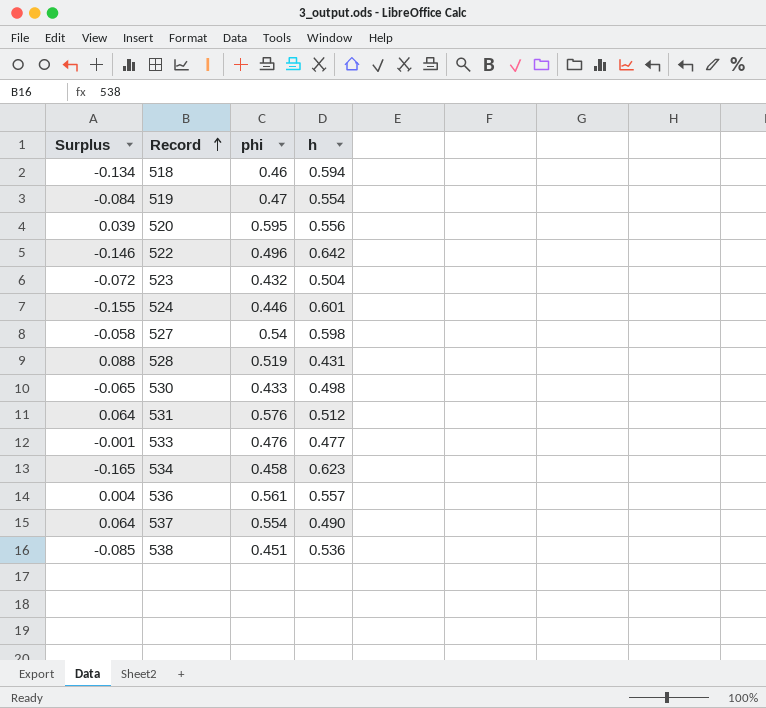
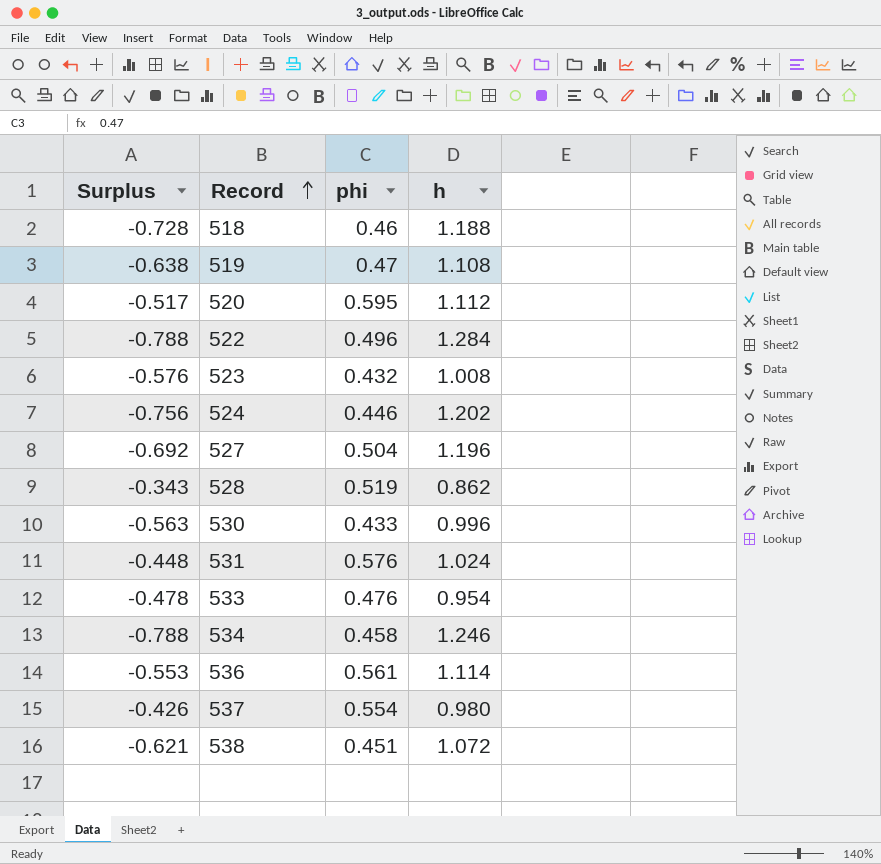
518 | Surplus: -0.134 -> -0.728
518 | h: 0.594 -> 1.188
519 | Surplus: -0.084 -> -0.638
519 | h: 0.554 -> 1.108
520 | Surplus: 0.039 -> -0.517
520 | h: 0.556 -> 1.112
522 | Surplus: -0.146 -> -0.788
522 | h: 0.642 -> 1.284
523 | Surplus: -0.072 -> -0.576
523 | h: 0.504 -> 1.008
524 | Surplus: -0.155 -> -0.756
524 | h: 0.601 -> 1.202
527 | Surplus: -0.058 -> -0.692
527 | phi: 0.54 -> 0.504
527 | h: 0.598 -> 1.196
528 | Surplus: 0.088 -> -0.343
528 | h: 0.431 -> 0.862
530 | Surplus: -0.065 -> -0.563
530 | h: 0.498 -> 0.996
531 | Surplus: 0.064 -> -0.448
531 | h: 0.512 -> 1.024
533 | Surplus: -0.001 -> -0.478
533 | h: 0.477 -> 0.954
534 | Surplus: -0.165 -> -0.788
534 | h: 0.623 -> 1.246
536 | Surplus: 0.004 -> -0.553
536 | h: 0.557 -> 1.114
537 | Surplus: 0.064 -> -0.426
537 | h: 0.490 -> 0.980
538 | Surplus: -0.085 -> -0.621
538 | h: 0.536 -> 1.072

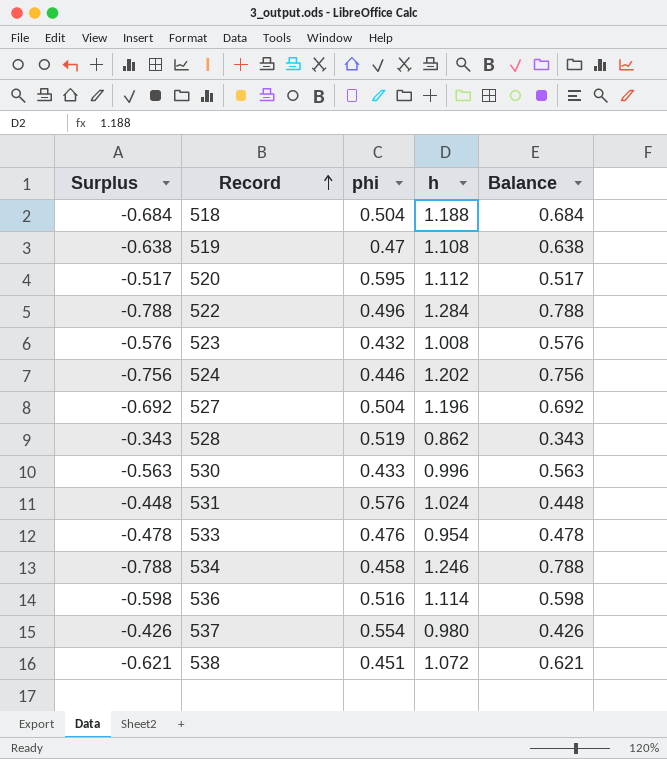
column Balance | formula: none -> [h] - [phi]
518 | Surplus: -0.728 -> -0.684
518 | phi: 0.46 -> 0.504
536 | Surplus: -0.553 -> -0.598
536 | phi: 0.561 -> 0.516

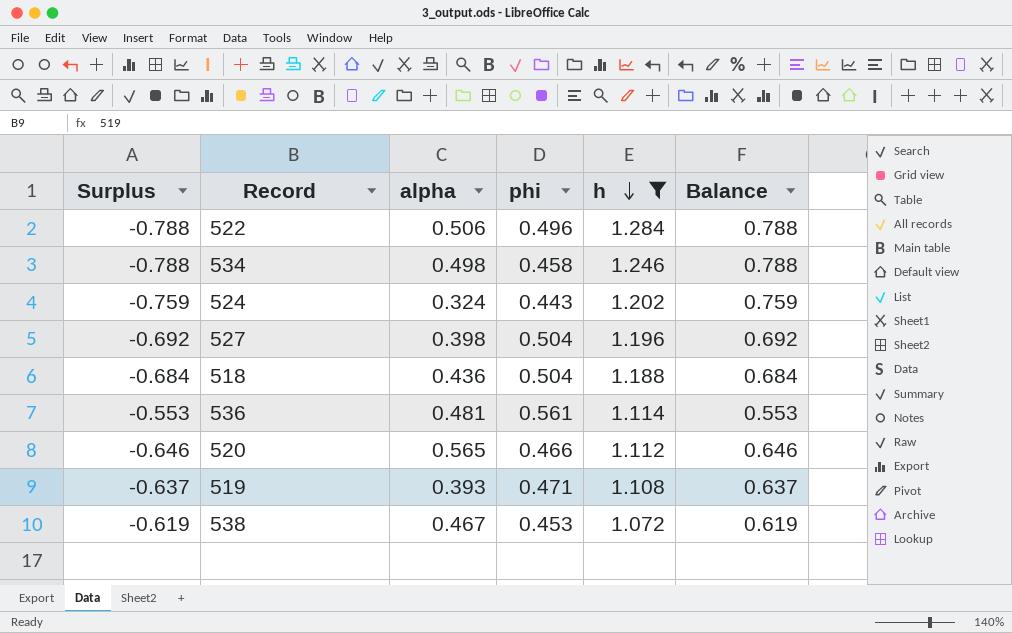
filter: none -> h >= 1.072
row order: Record ascending -> h descending
column alpha | position: none -> 3
524 | Surplus: -0.756 -> -0.759
524 | phi: 0.446 -> 0.443
524 | Balance: 0.756 -> 0.759
536 | Surplus: -0.598 -> -0.553
536 | phi: 0.516 -> 0.561
536 | Balance: 0.598 -> 0.553
520 | Surplus: -0.517 -> -0.646
520 | phi: 0.595 -> 0.466
520 | Balance: 0.517 -> 0.646
519 | Surplus: -0.638 -> -0.637
519 | phi: 0.47 -> 0.471
519 | Balance: 0.638 -> 0.637
538 | Surplus: -0.621 -> -0.619
538 | phi: 0.451 -> 0.453
538 | Balance: 0.621 -> 0.619

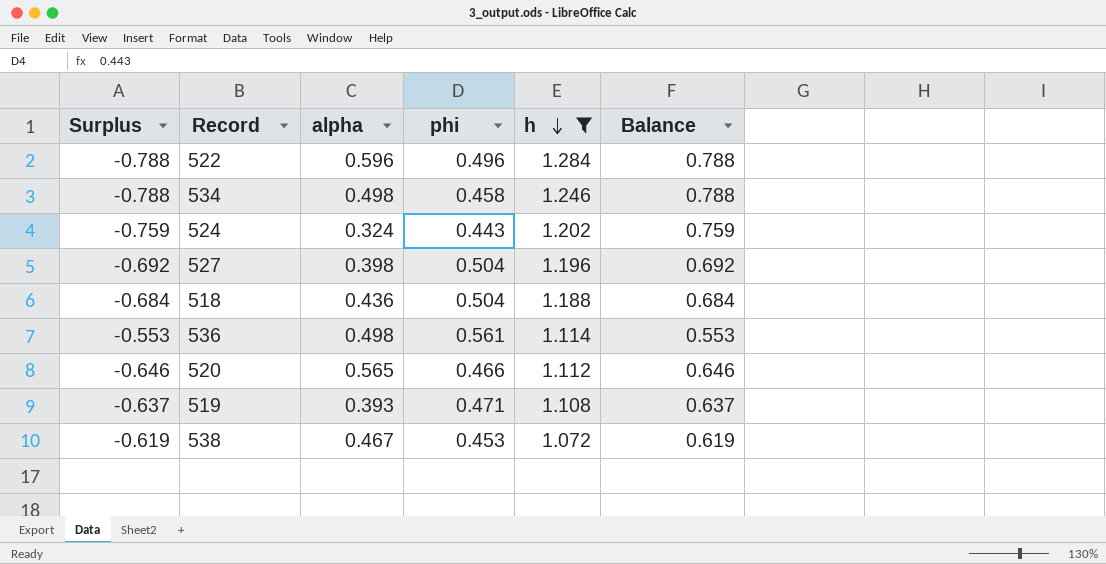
522 | alpha: 0.506 -> 0.596
536 | alpha: 0.481 -> 0.498

